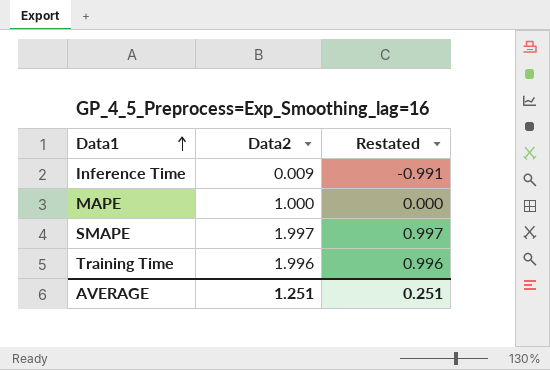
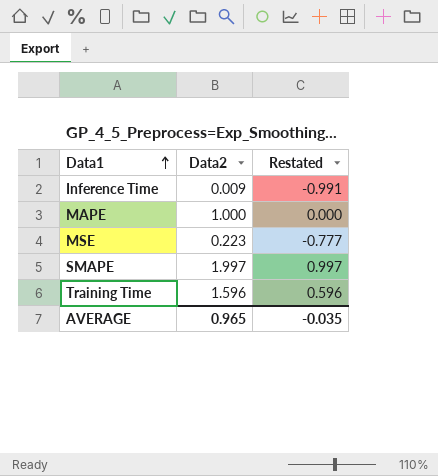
row MSE: none -> 0.223 | -0.777
Training Time | Data2: 1.996 -> 1.596
Training Time | Restated: 0.996 -> 0.596
AVERAGE | Data2: 1.251 -> 0.965
AVERAGE | Restated: 0.251 -> -0.035

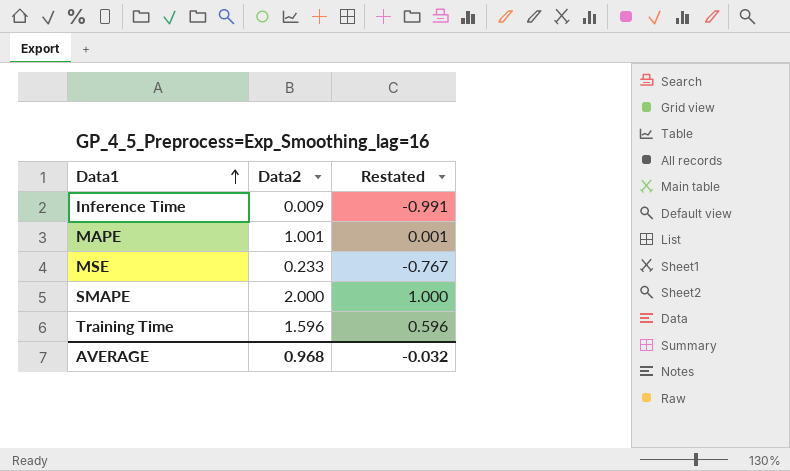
MAPE | Data2: 1.000 -> 1.001
MAPE | Restated: 0.000 -> 0.001
MSE | Data2: 0.223 -> 0.233
MSE | Restated: -0.777 -> -0.767
SMAPE | Data2: 1.997 -> 2.000
SMAPE | Restated: 0.997 -> 1.000
AVERAGE | Data2: 0.965 -> 0.968
AVERAGE | Restated: -0.035 -> -0.032

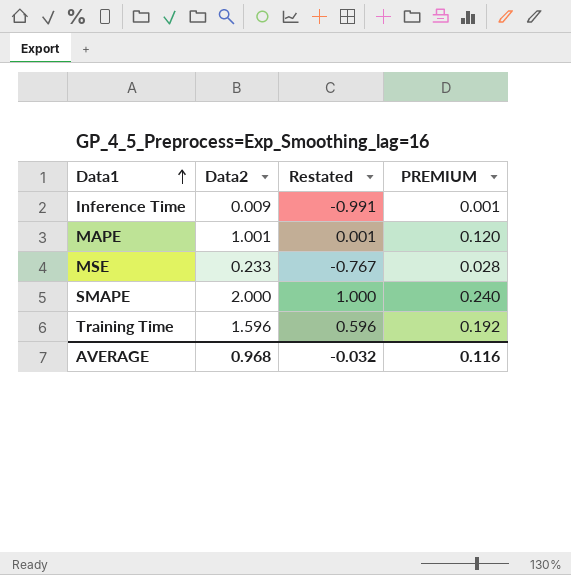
column PREMIUM | formula: none -> [Data2] * 0.12

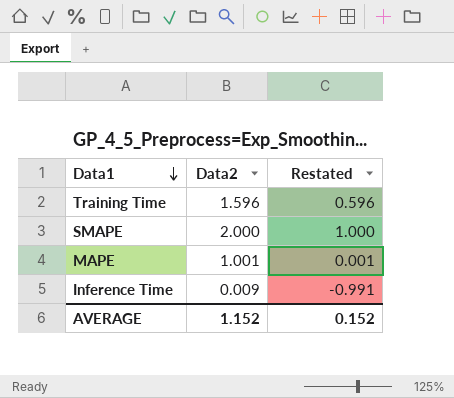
row order: Data1 ascending -> Data1 descending
column PREMIUM | formula: [Data2] * 0.12 -> none
row MSE: 0.233 | -0.767 | 0.028 -> none
AVERAGE | Data2: 0.968 -> 1.152
AVERAGE | Restated: -0.032 -> 0.152

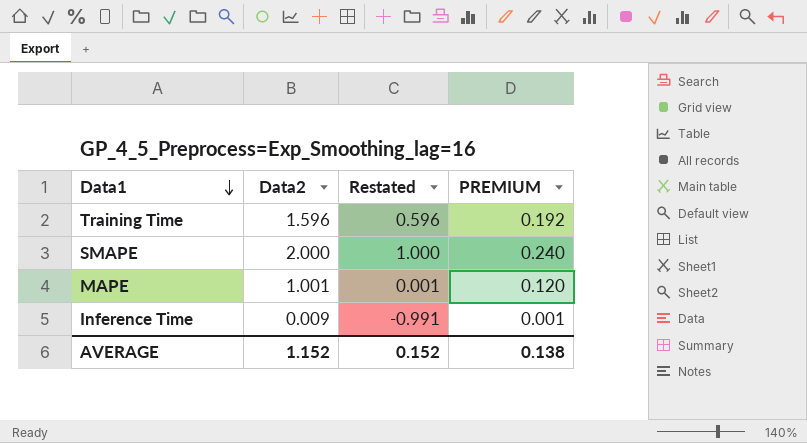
column PREMIUM | formula: none -> [Data2] * 0.12

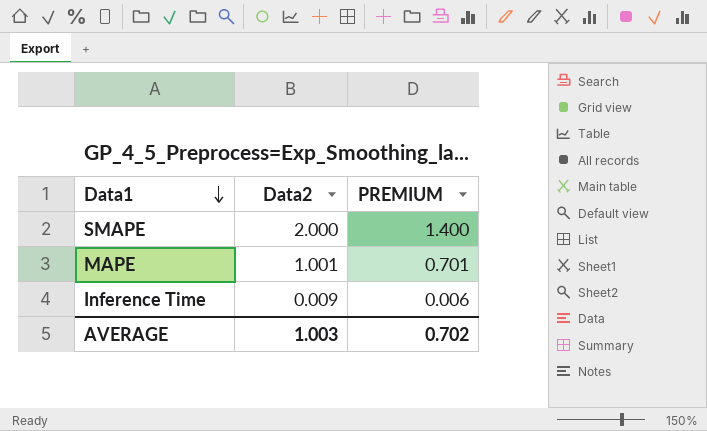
column Restated | formula: [Data2] - 1 -> none
column PREMIUM | formula: [Data2] * 0.12 -> [Data2] * 0.7
row Training Time: 1.596 | 0.596 | 0.192 -> none
AVERAGE | Data2: 1.152 -> 1.003
AVERAGE | PREMIUM: 0.138 -> 0.702

